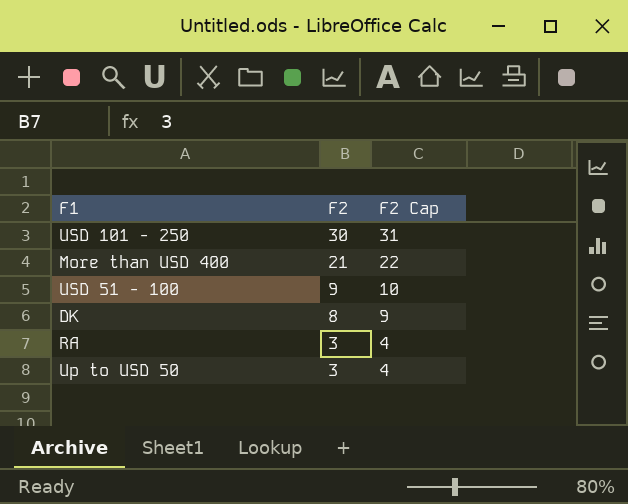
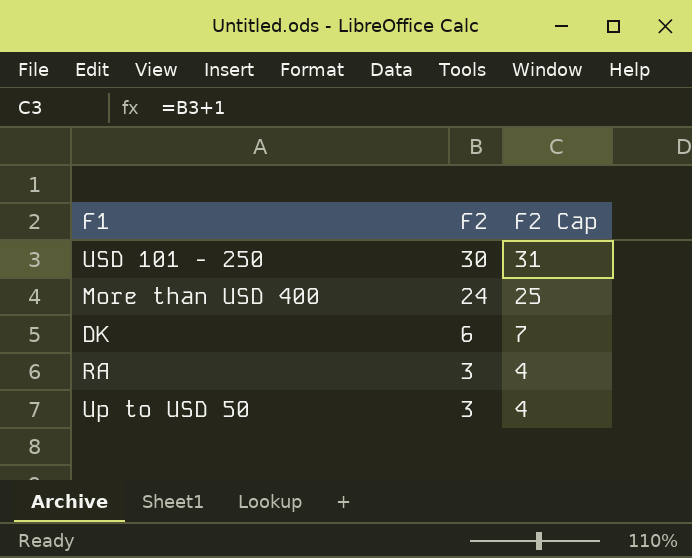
row USD 51 - 100: 9 | 10 -> none
More than USD 400 | F2: 21 -> 24
More than USD 400 | F2 Cap: 22 -> 25
DK | F2: 8 -> 6
DK | F2 Cap: 9 -> 7

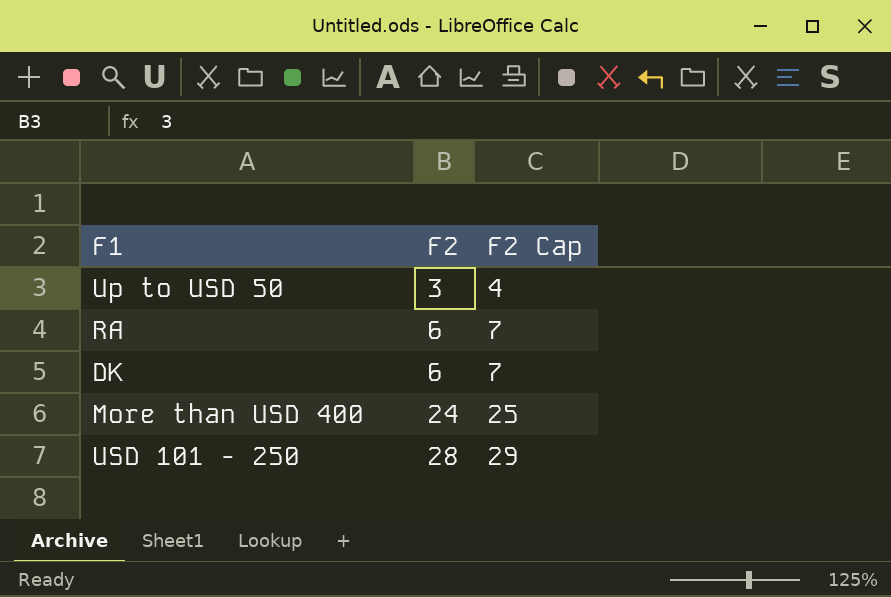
row order: F2 descending -> F2 ascending
RA | F2: 3 -> 6
RA | F2 Cap: 4 -> 7
USD 101 - 250 | F2: 30 -> 28
USD 101 - 250 | F2 Cap: 31 -> 29

